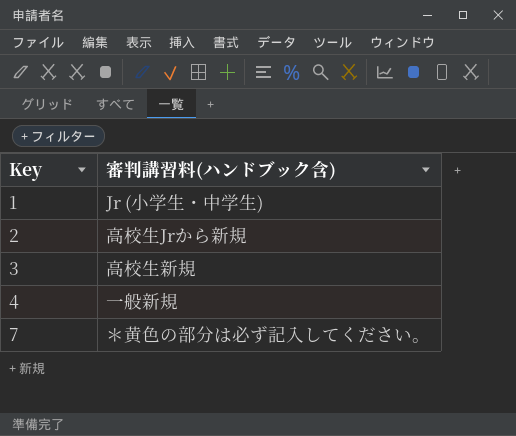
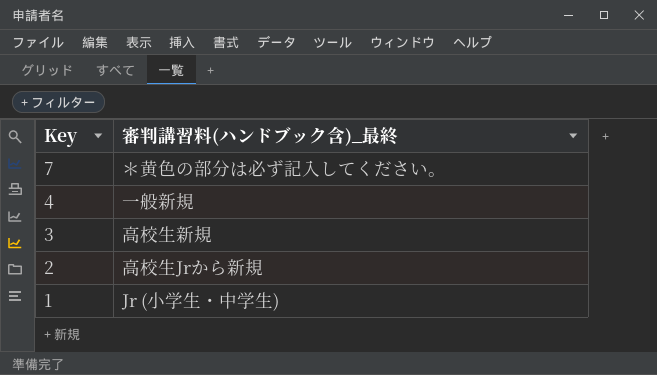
row order: Key ascending -> Key descending
column name: 審判講習料(ハンドブック含) -> 審判講習料(ハンドブック含)_最終

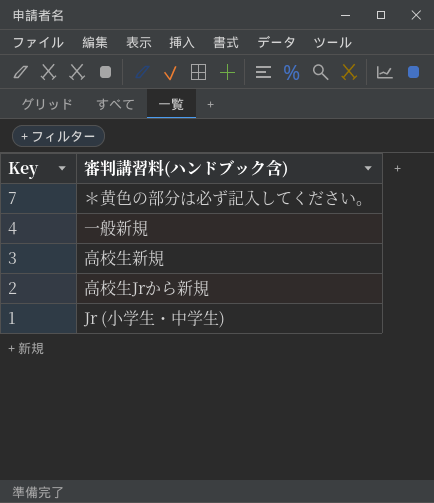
column name: 審判講習料(ハンドブック含)_最終 -> 審判講習料(ハンドブック含)

